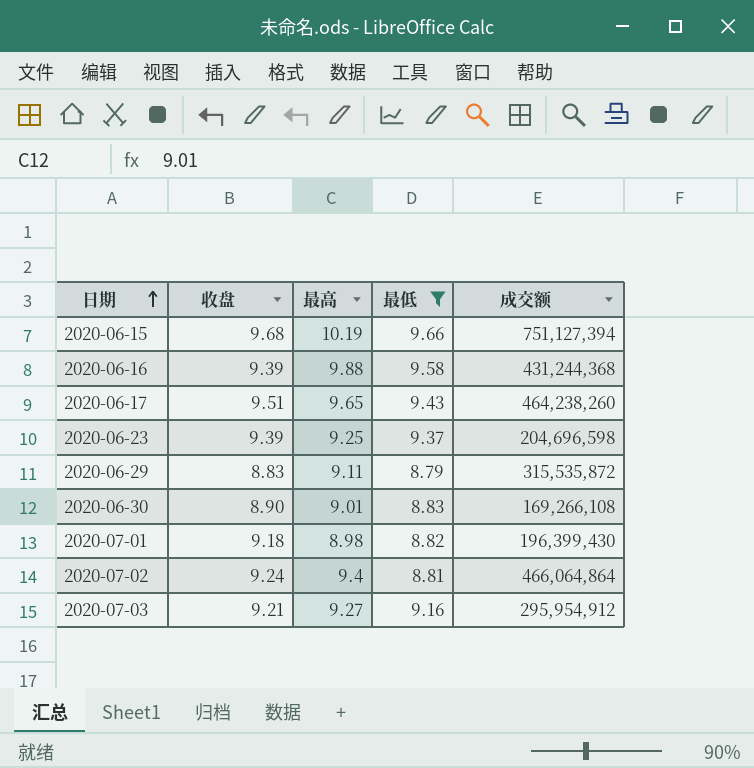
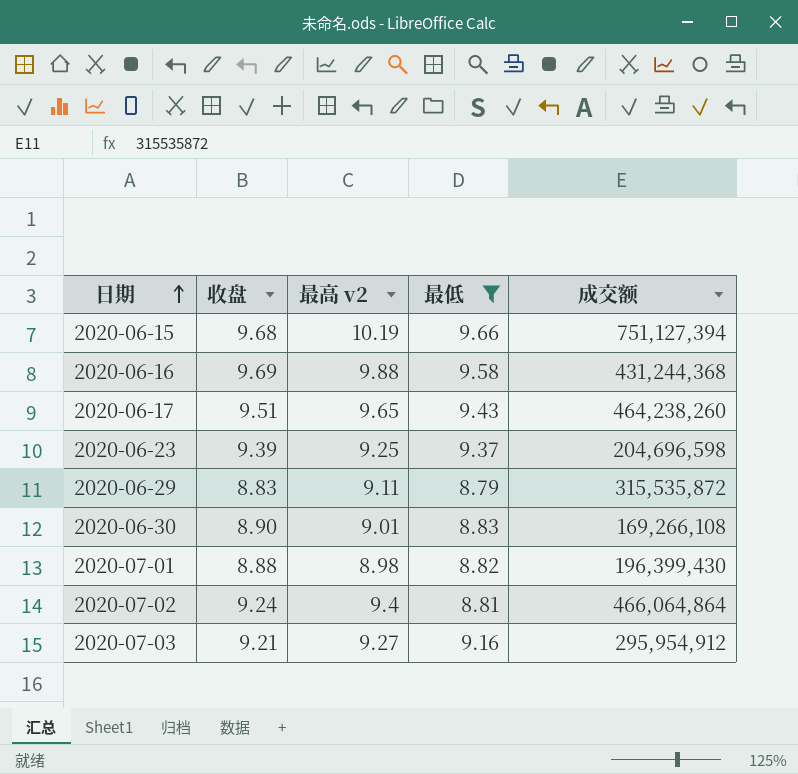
column name: 最高 -> 最高 v2
2020-06-16 | 收盘: 9.39 -> 9.69
2020-07-01 | 收盘: 9.18 -> 8.88

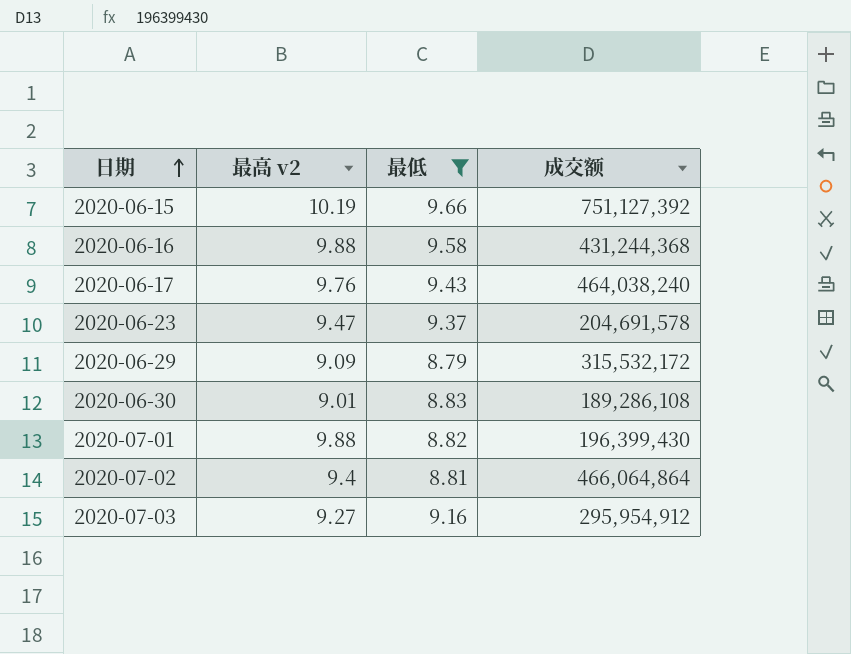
column 收盘 | position: 2 -> none
2020-06-15 | 成交额: 751,127,394 -> 751,127,392
2020-06-17 | 最高 v2: 9.65 -> 9.76
2020-06-17 | 成交额: 464,238,260 -> 464,038,240
2020-06-23 | 最高 v2: 9.25 -> 9.47
2020-06-23 | 成交额: 204,696,598 -> 204,691,578
2020-06-29 | 最高 v2: 9.11 -> 9.09
2020-06-29 | 成交额: 315,535,872 -> 315,532,172
2020-06-30 | 成交额: 169,266,108 -> 189,286,108
2020-07-01 | 最高 v2: 8.98 -> 9.88

